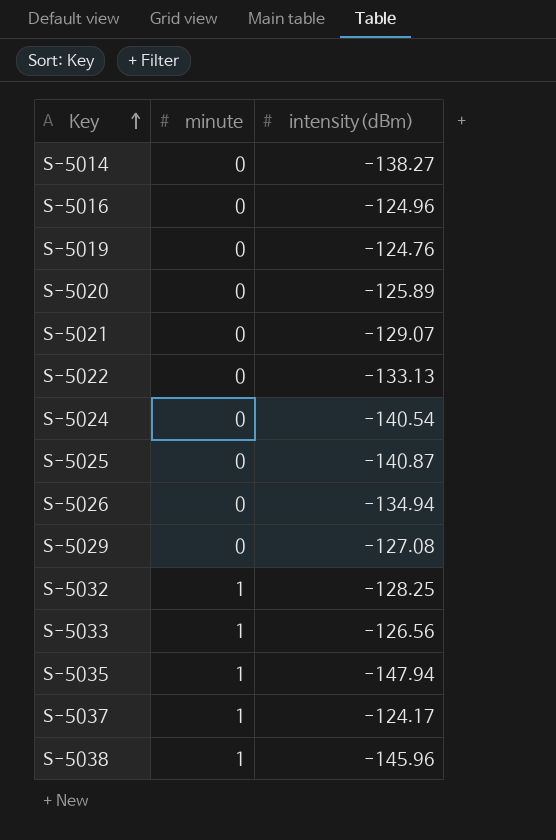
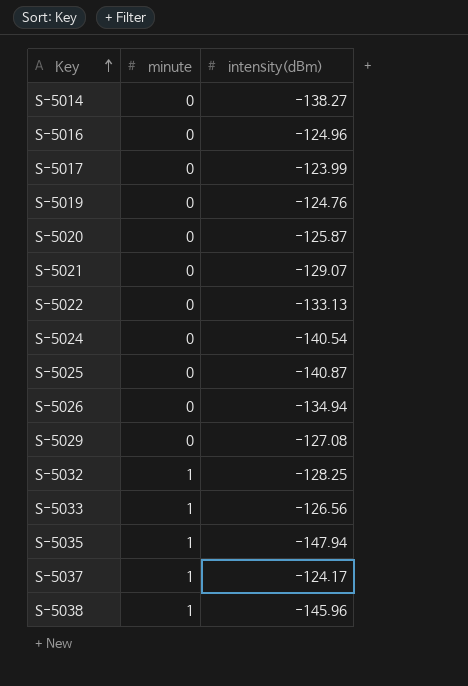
row S-5017: none -> 0 | -123.99
S-5020 | intensity(dBm): -125.89 -> -125.87

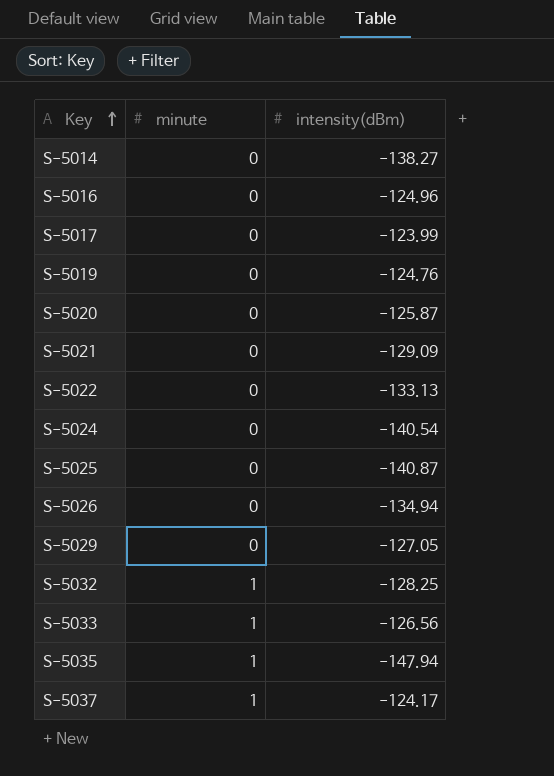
row S-5038: 1 | -145.96 -> none
S-5021 | intensity(dBm): -129.07 -> -129.09
S-5029 | intensity(dBm): -127.08 -> -127.05

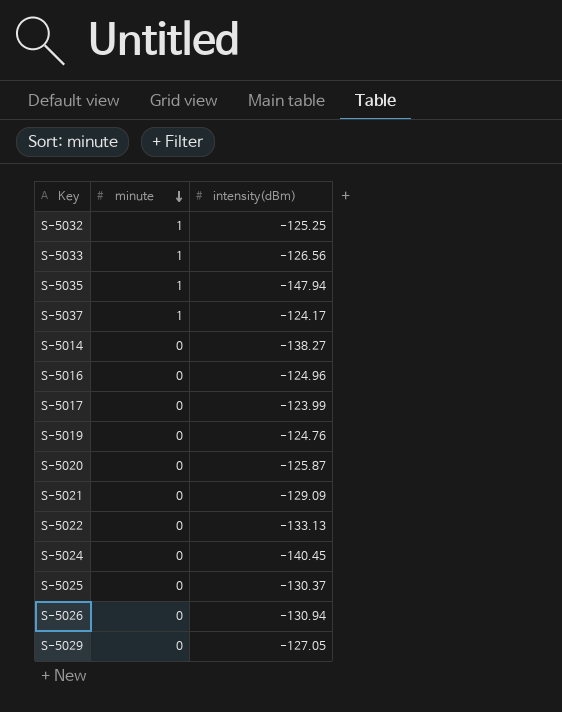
row order: Key ascending -> minute descending
S-5032 | intensity(dBm): -128.25 -> -125.25
S-5024 | intensity(dBm): -140.54 -> -140.45
S-5025 | intensity(dBm): -140.87 -> -130.37
S-5026 | intensity(dBm): -134.94 -> -130.94

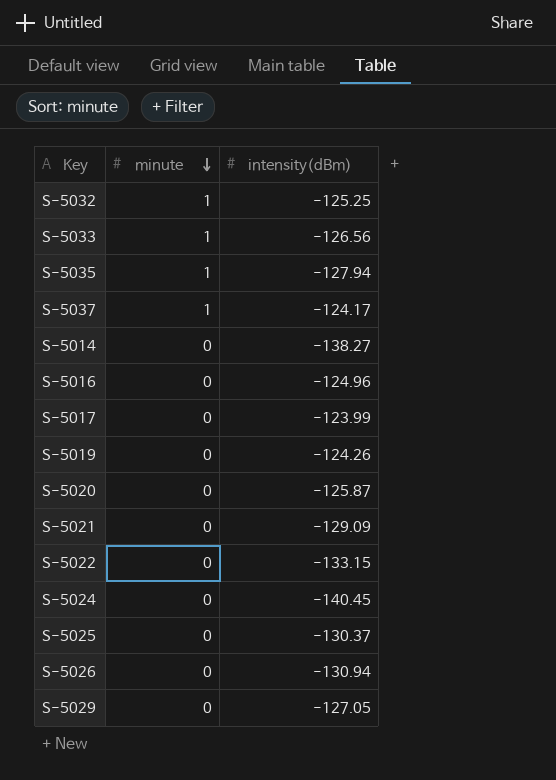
S-5035 | intensity(dBm): -147.94 -> -127.94
S-5019 | intensity(dBm): -124.76 -> -124.26
S-5022 | intensity(dBm): -133.13 -> -133.15

